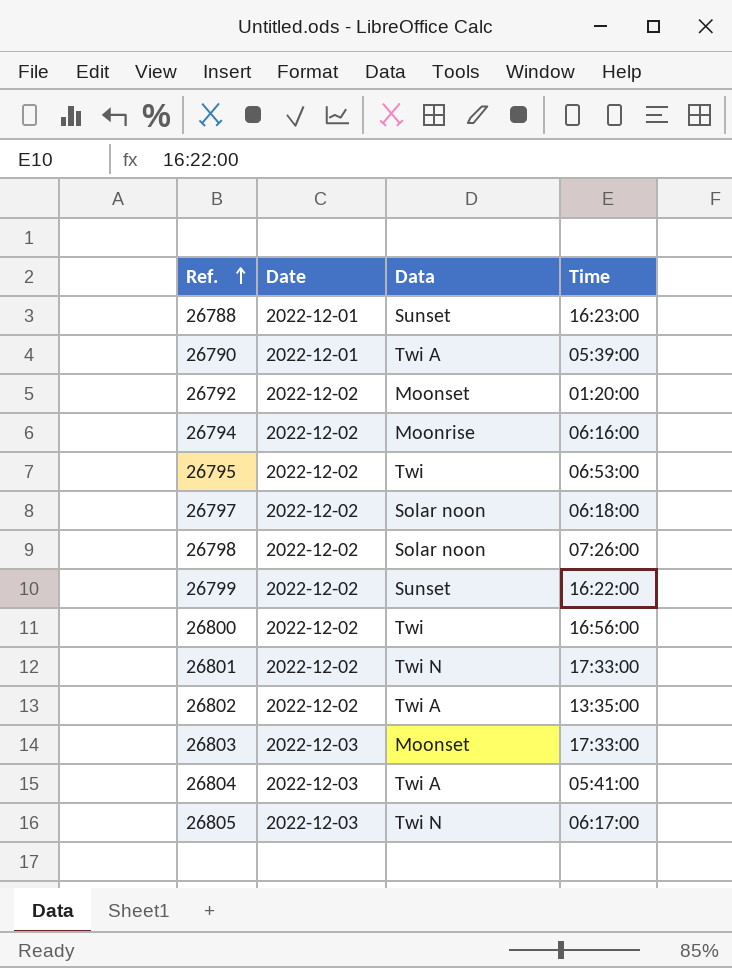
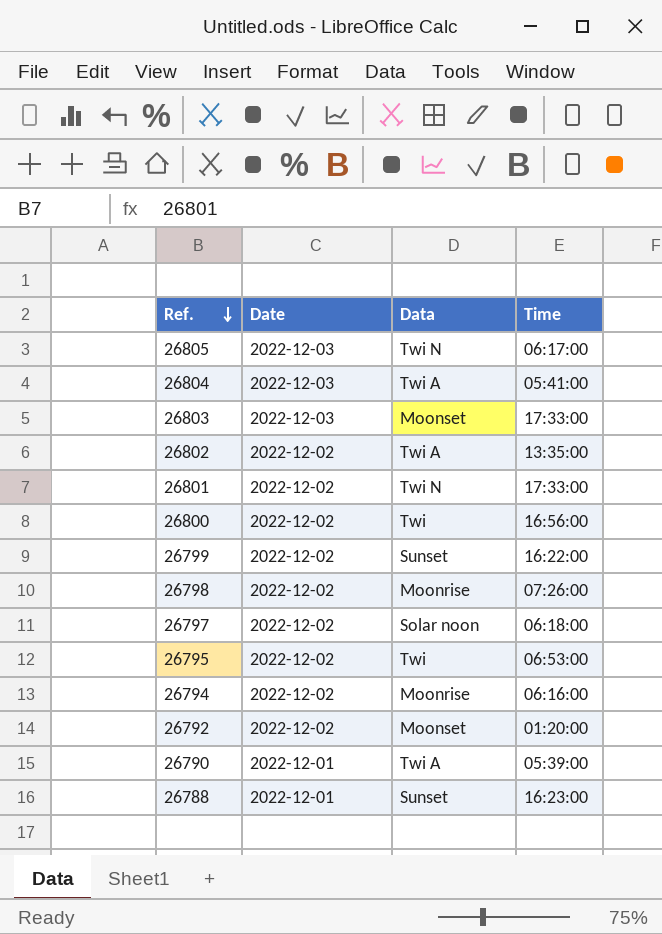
row order: Ref. ascending -> Ref. descending
26798 | Data: Solar noon -> Moonrise

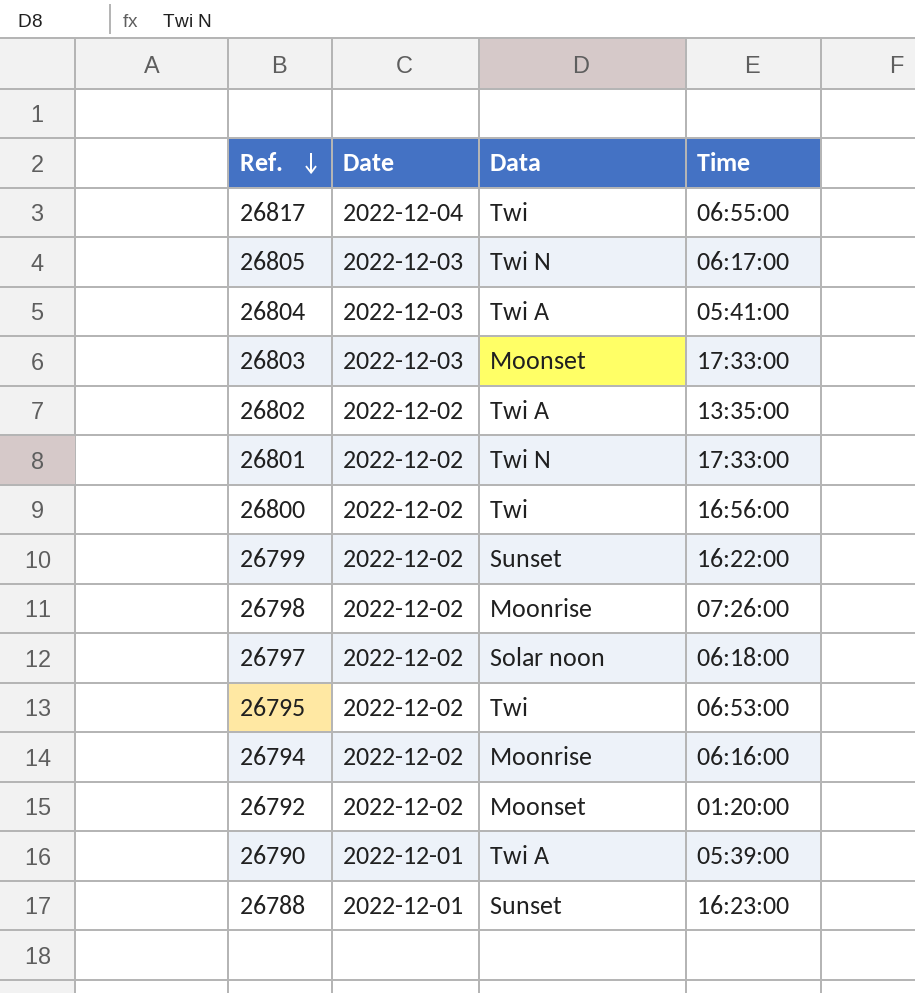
row 26817: none -> 2022-12-04 | Twi | 06:55:00

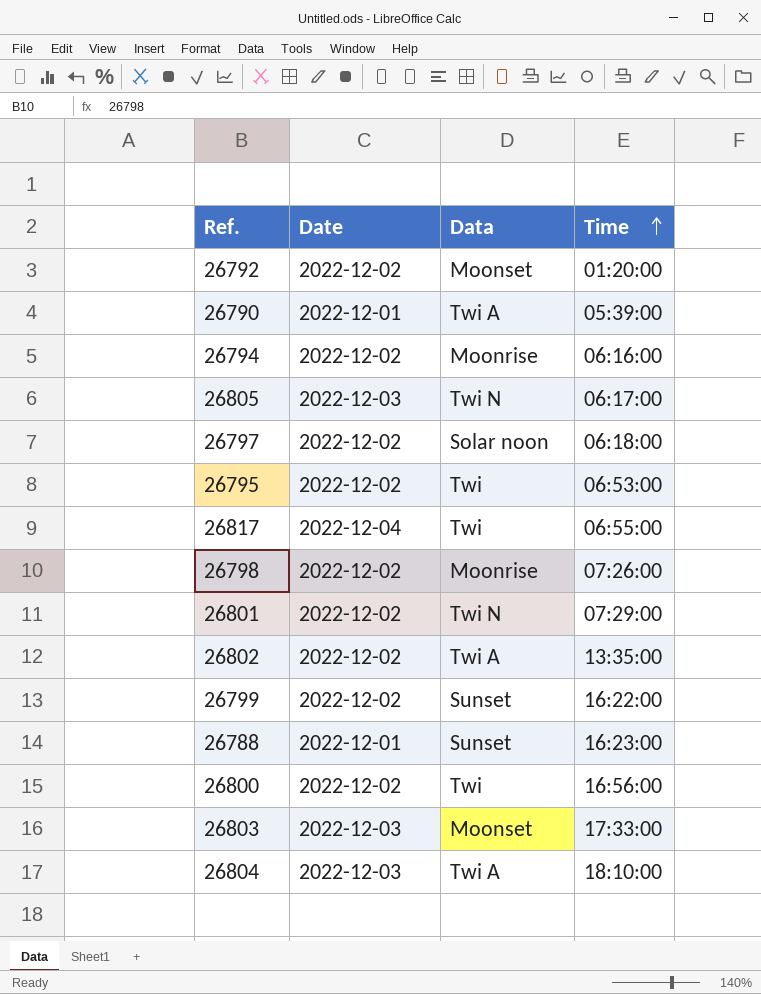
row order: Ref. descending -> Time ascending
26801 | Time: 17:33:00 -> 07:29:00
26804 | Time: 05:41:00 -> 18:10:00

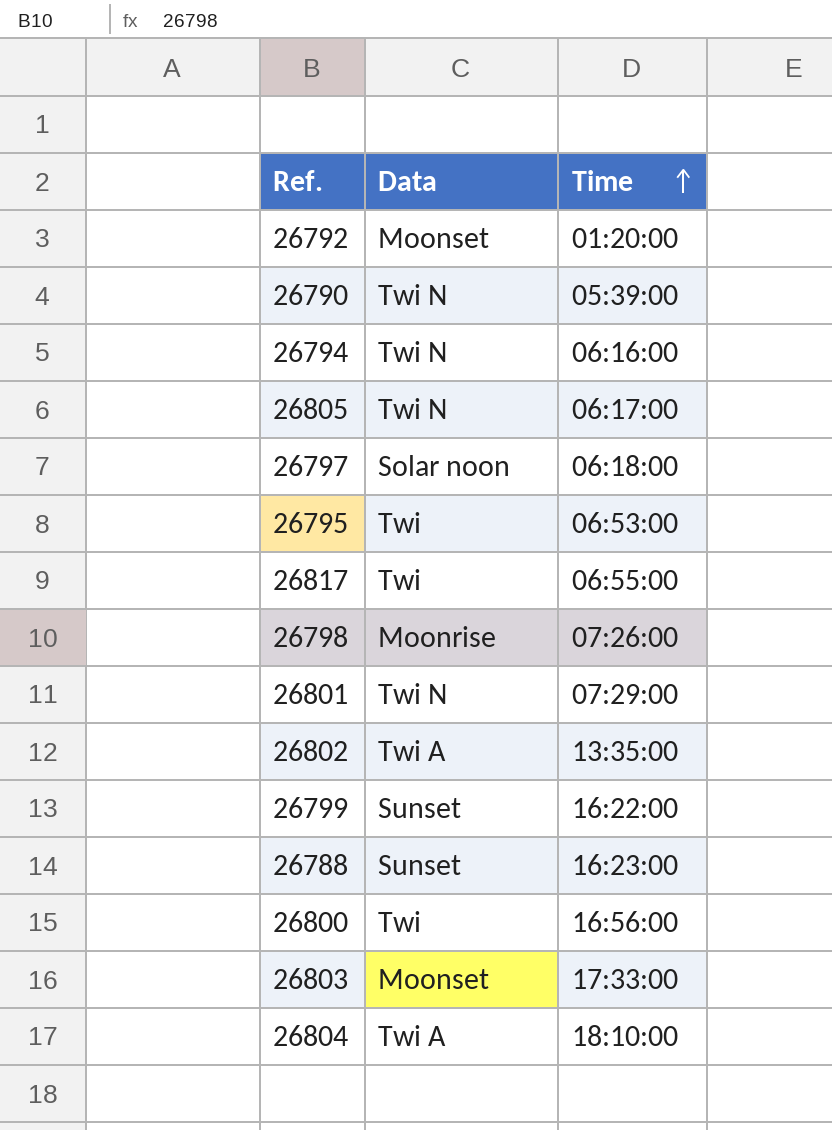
column Date | position: 2 -> none
26790 | Data: Twi A -> Twi N
26794 | Data: Moonrise -> Twi N

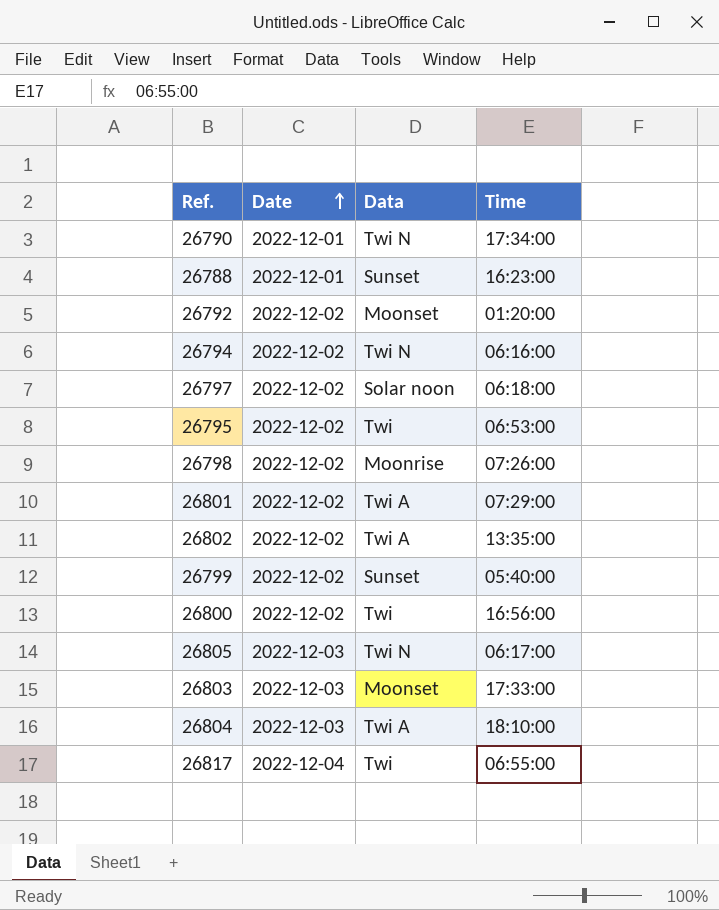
row order: Time ascending -> Date ascending
column Date | position: none -> 2
26790 | Time: 05:39:00 -> 17:34:00
26801 | Data: Twi N -> Twi A
26799 | Time: 16:22:00 -> 05:40:00

